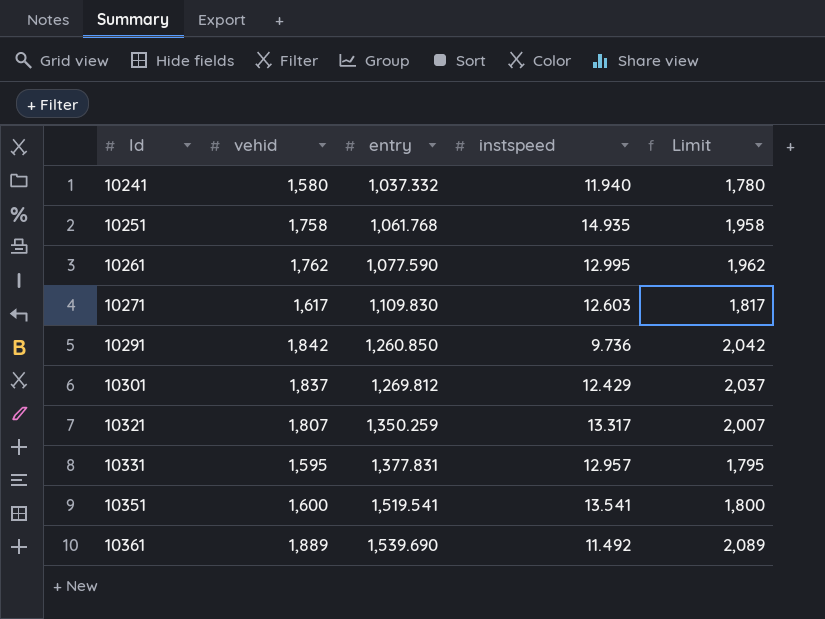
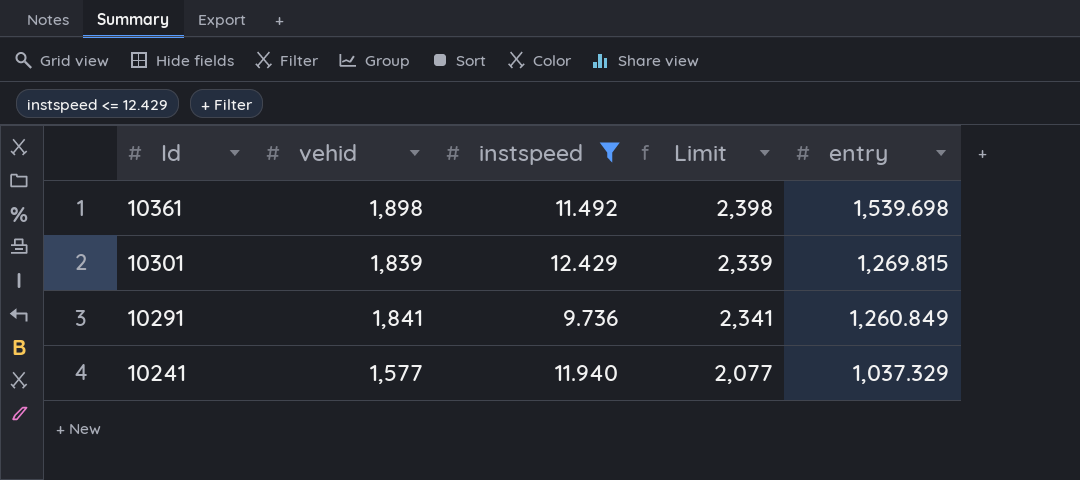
filter: none -> instspeed <= 12.429
row order: Id ascending -> Id descending
column Limit | formula: [vehid] + 200 -> [vehid] + 500
column entry | position: 3 -> 5
10361 | vehid: 1,889 -> 1,898
10361 | entry: 1,539.690 -> 1,539.698
10301 | vehid: 1,837 -> 1,839
10301 | entry: 1,269.812 -> 1,269.815
10291 | vehid: 1,842 -> 1,841
10291 | entry: 1,260.850 -> 1,260.849
10241 | vehid: 1,580 -> 1,577
10241 | entry: 1,037.332 -> 1,037.329

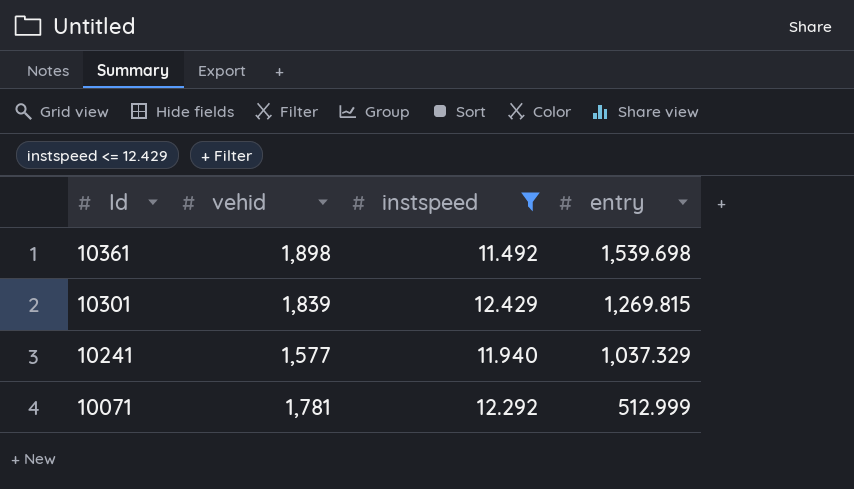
column Limit | formula: [vehid] + 500 -> none
row 10291: 1,841 | 9.736 | 2,341 | 1,260.849 -> none
row 10071: none -> 1,781 | 12.292 | 512.999

